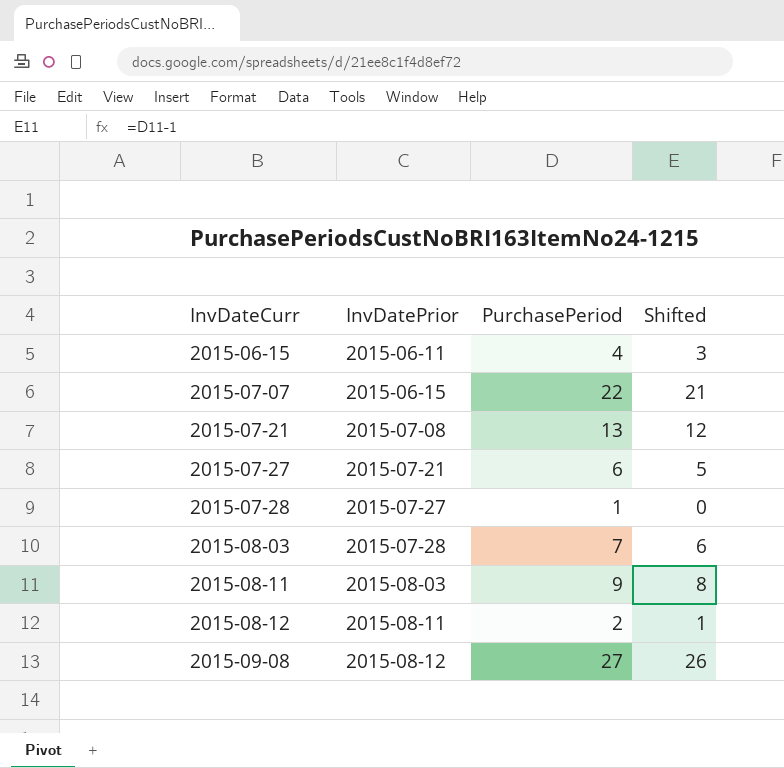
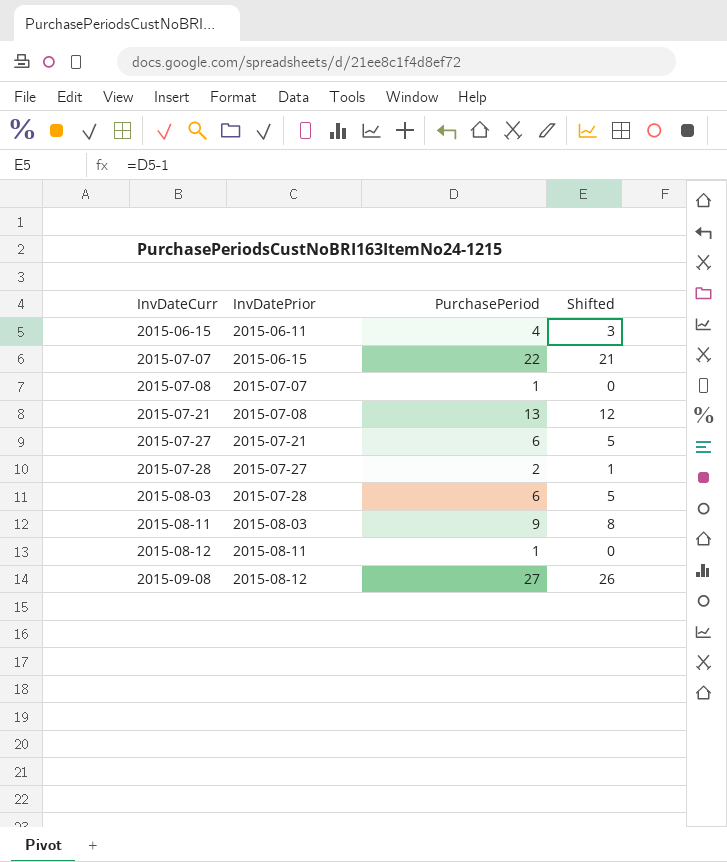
row 2015-07-08: none -> 2015-07-07 | 1 | 0
2015-07-28 | PurchasePeriod: 1 -> 2
2015-07-28 | Shifted: 0 -> 1
2015-08-03 | PurchasePeriod: 7 -> 6
2015-08-03 | Shifted: 6 -> 5
2015-08-12 | PurchasePeriod: 2 -> 1
2015-08-12 | Shifted: 1 -> 0

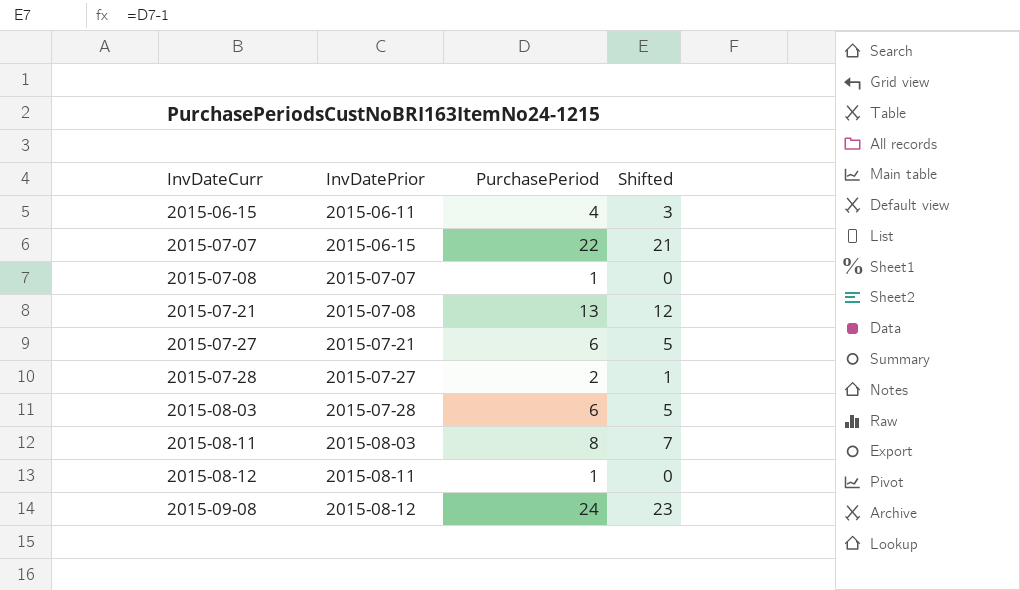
2015-08-11 | PurchasePeriod: 9 -> 8
2015-08-11 | Shifted: 8 -> 7
2015-09-08 | PurchasePeriod: 27 -> 24
2015-09-08 | Shifted: 26 -> 23

